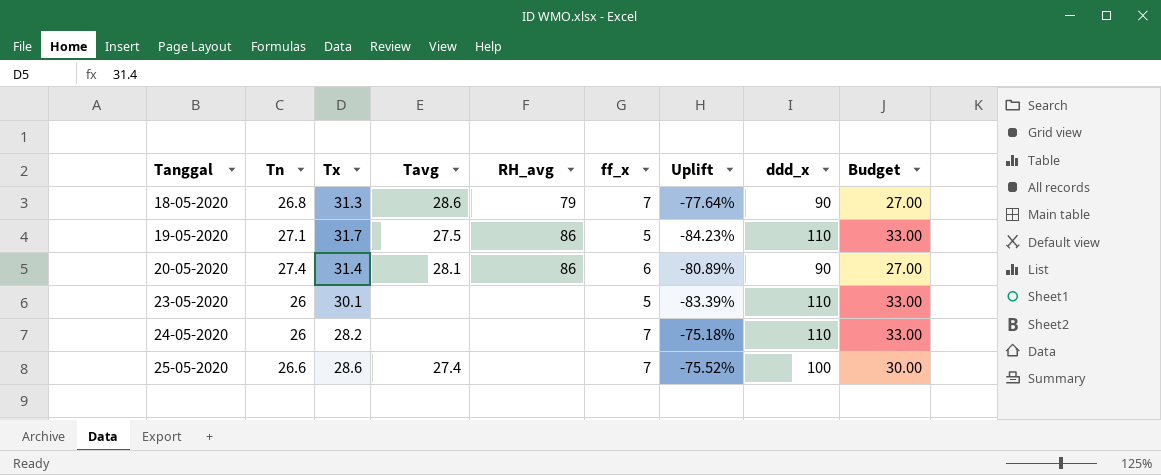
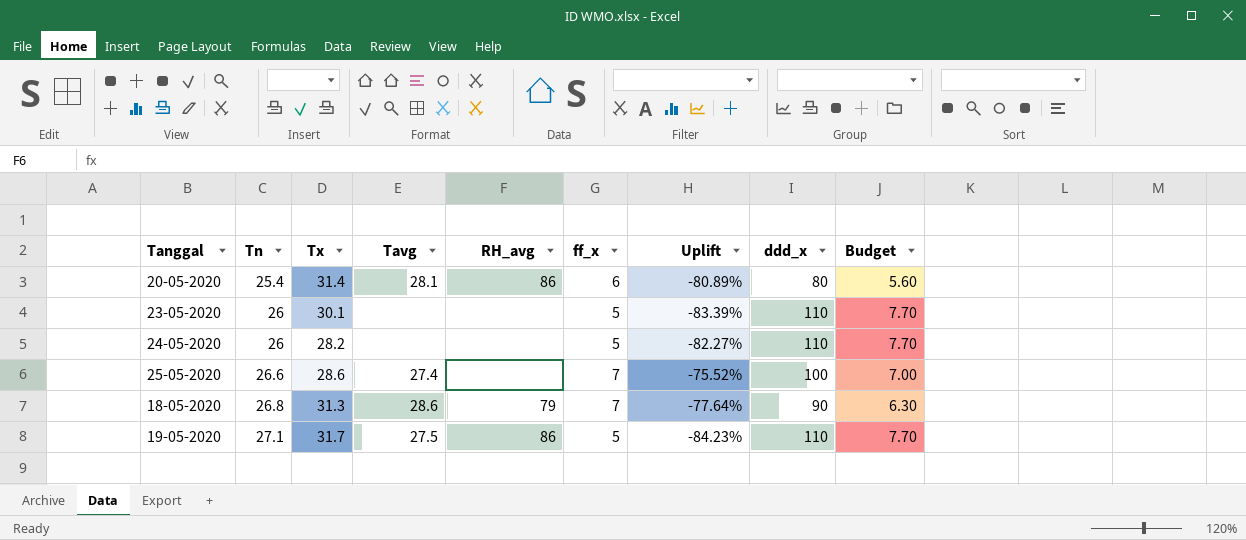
row order: Tanggal ascending -> Tn ascending
column Budget | formula: [ddd_x] * 0.3 -> [ddd_x] * 0.07
20-05-2020 | Tn: 27.4 -> 25.4
20-05-2020 | ddd_x: 90 -> 80
24-05-2020 | ff_x: 7 -> 5
24-05-2020 | Uplift: -75.18% -> -82.27%

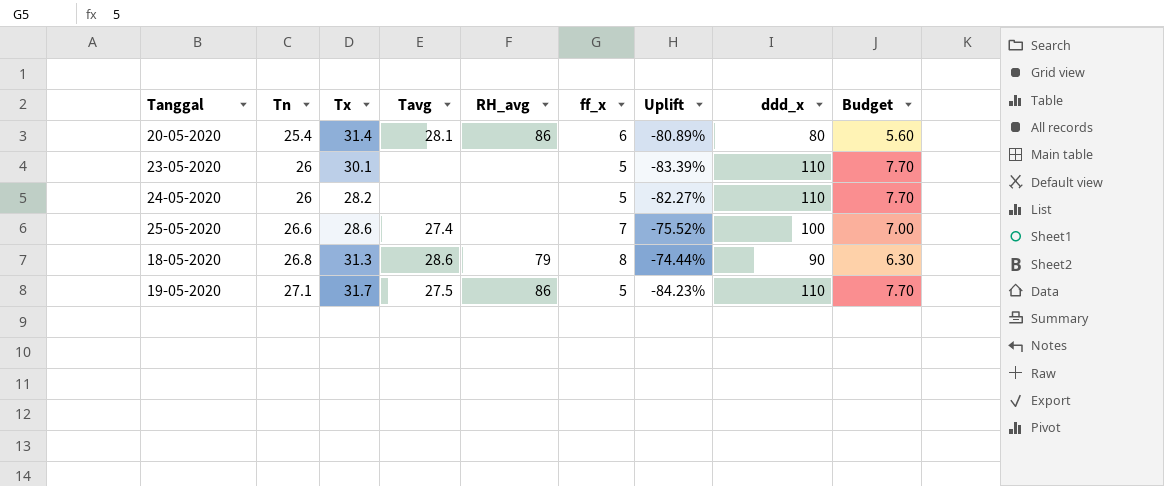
18-05-2020 | ff_x: 7 -> 8
18-05-2020 | Uplift: -77.64% -> -74.44%

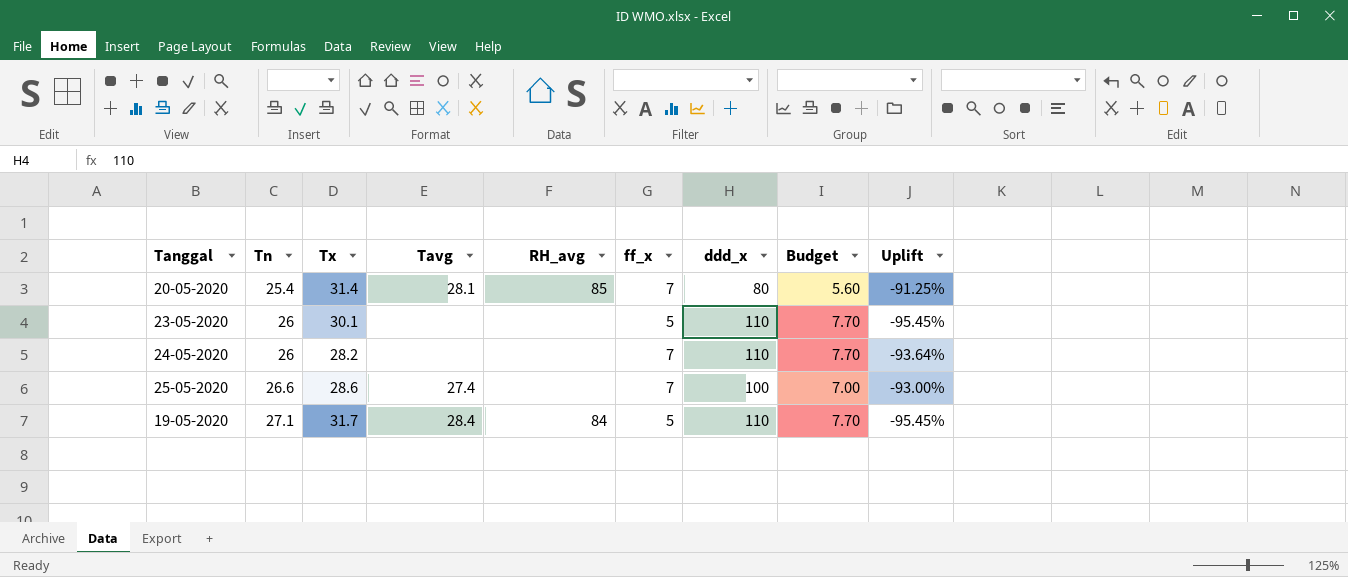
column Uplift | formula: ([ff_x] - [Tx]) / [Tx] -> ([ff_x] - [ddd_x]) / [ddd_x]
column Uplift | position: 7 -> 9
row 18-05-2020: 26.8 | 31.3 | 28.6 | 79 | 8 | -74.44% | 90 | 6.30 -> none
20-05-2020 | RH_avg: 86 -> 85
20-05-2020 | ff_x: 6 -> 7
24-05-2020 | ff_x: 5 -> 7
19-05-2020 | Tavg: 27.5 -> 28.4
19-05-2020 | RH_avg: 86 -> 84

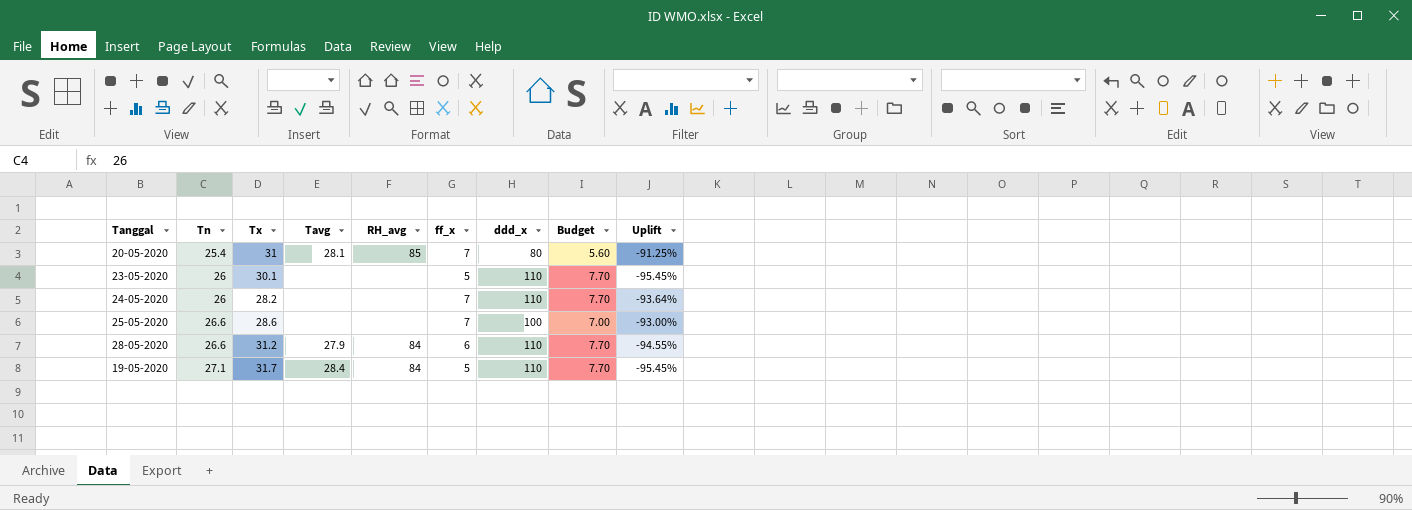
20-05-2020 | Tx: 31.4 -> 31
25-05-2020 | Tavg: 27.4 -> none
row 28-05-2020: none -> 26.6 | 31.2 | 27.9 | 84 | 6 | 110 | 7.70 | -94.55%

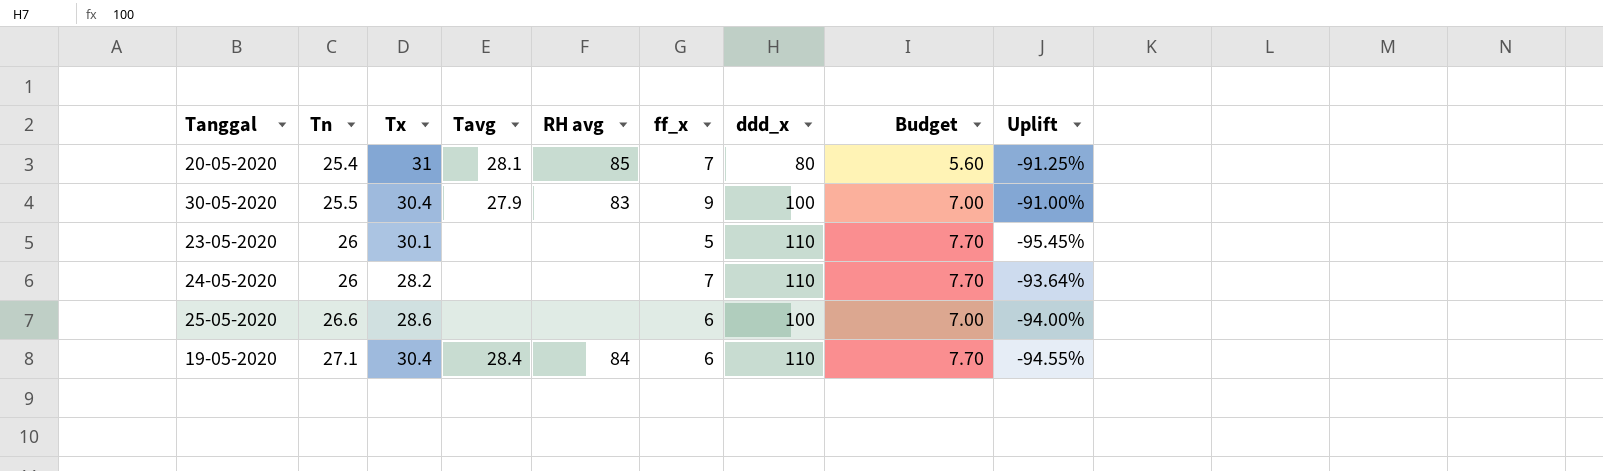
column name: RH_avg -> RH avg
row 28-05-2020: 26.6 | 31.2 | 27.9 | 84 | 6 | 110 | 7.70 | -94.55% -> none
row 30-05-2020: none -> 25.5 | 30.4 | 27.9 | 83 | 9 | 100 | 7.00 | -91.00%
25-05-2020 | ff_x: 7 -> 6
25-05-2020 | Uplift: -93.00% -> -94.00%
19-05-2020 | Tx: 31.7 -> 30.4
19-05-2020 | ff_x: 5 -> 6
19-05-2020 | Uplift: -95.45% -> -94.55%

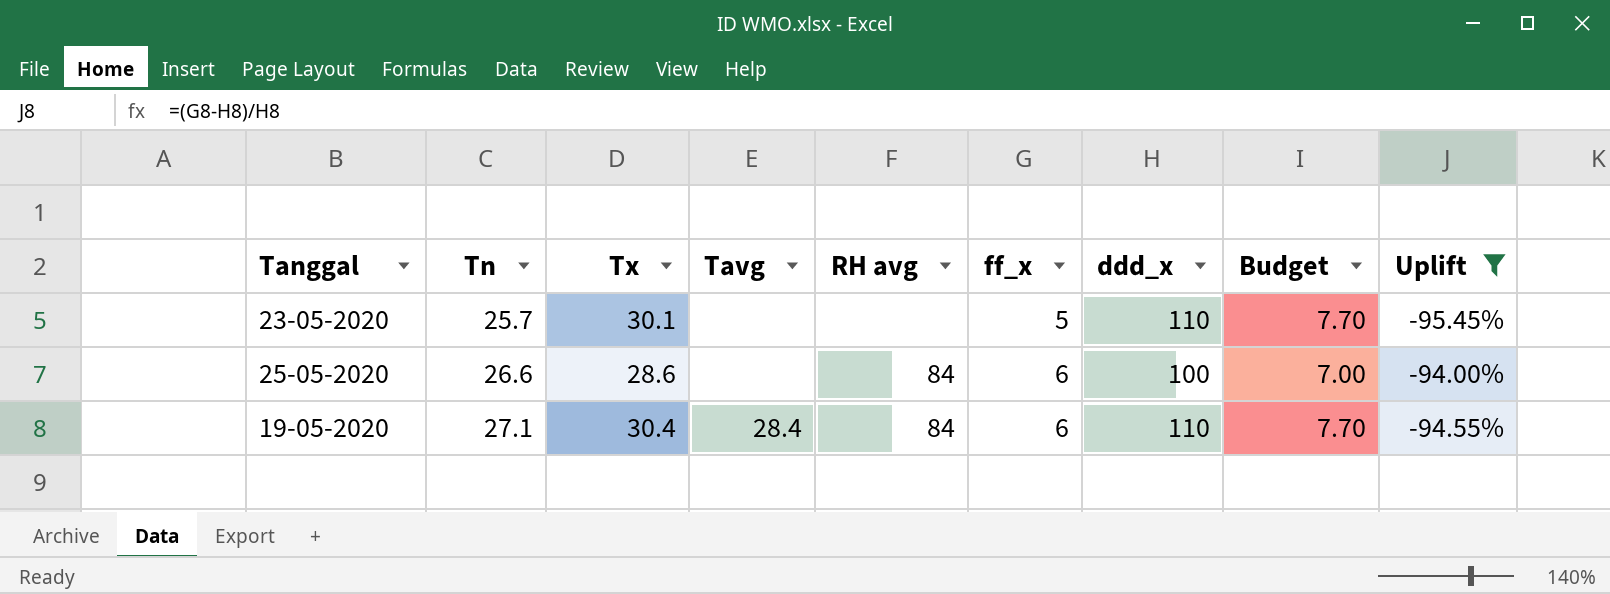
filter: none -> Uplift <= -94.00%
23-05-2020 | Tn: 26 -> 25.7
25-05-2020 | RH avg: none -> 84

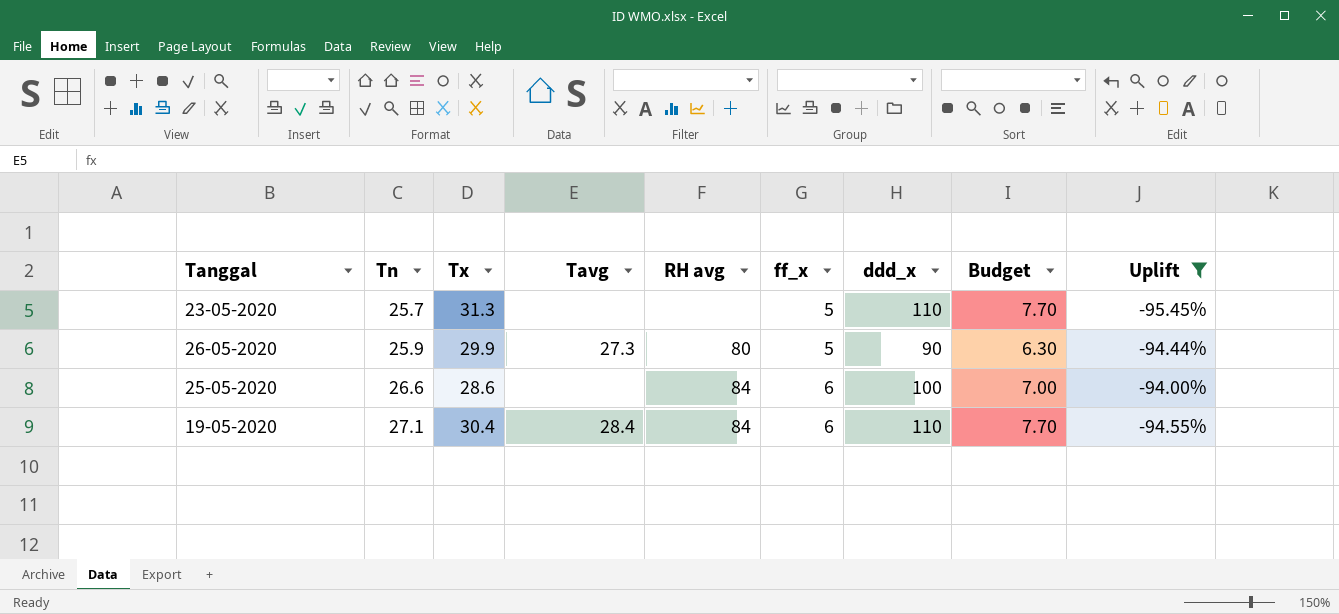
23-05-2020 | Tx: 30.1 -> 31.3
row 26-05-2020: none -> 25.9 | 29.9 | 27.3 | 80 | 5 | 90 | 6.30 | -94.44%

